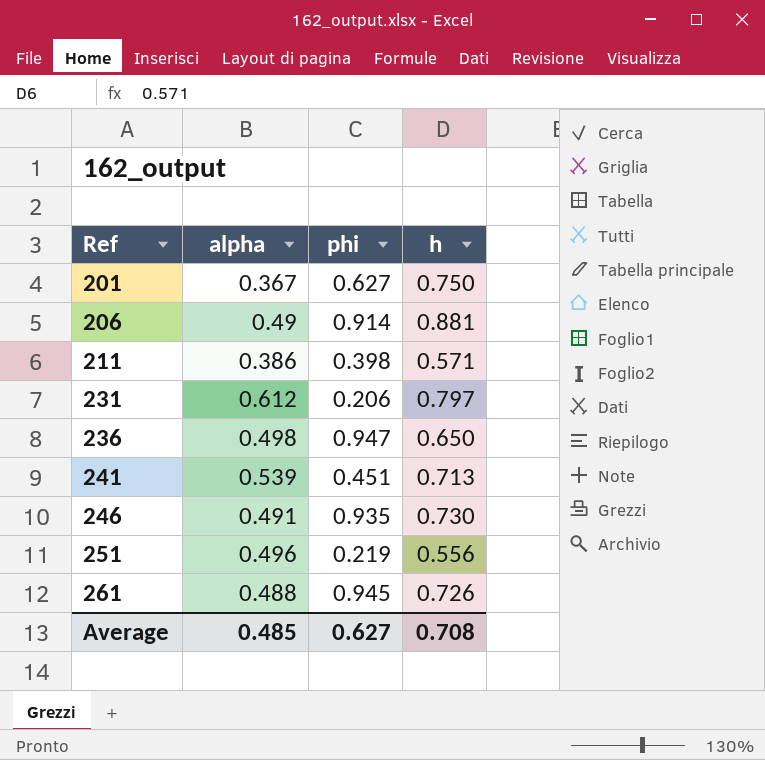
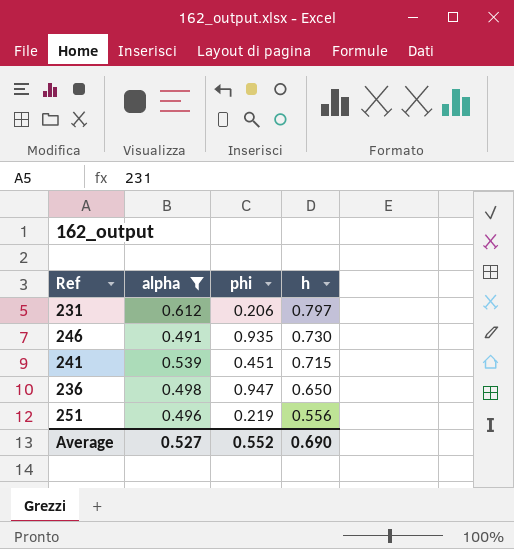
filter: none -> alpha >= 0.491
row order: Ref ascending -> h descending
241 | h: 0.713 -> 0.715
Average | alpha: 0.485 -> 0.527
Average | phi: 0.627 -> 0.552
Average | h: 0.708 -> 0.690

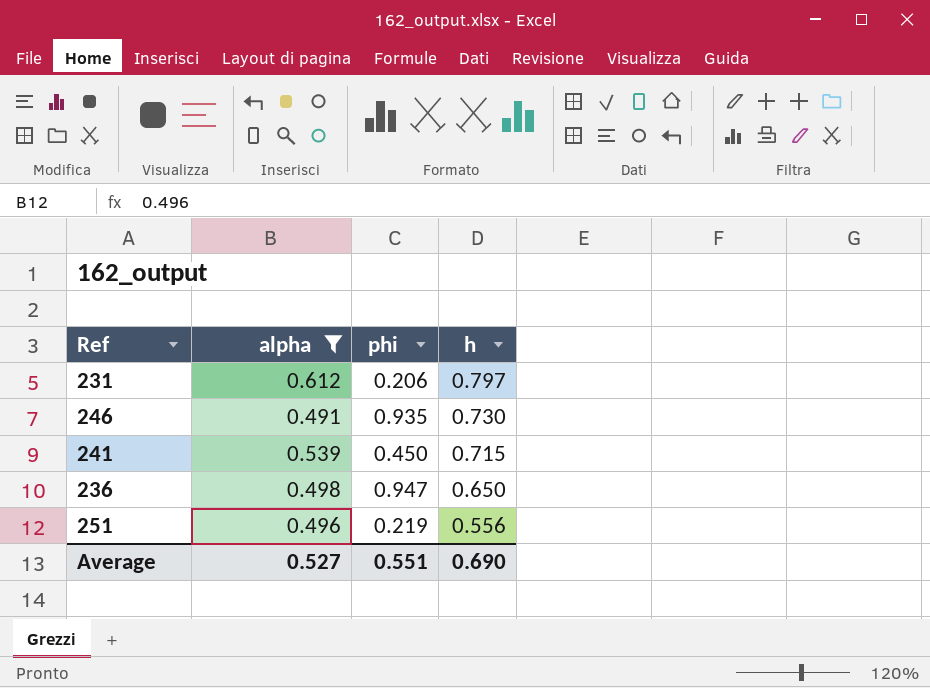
241 | phi: 0.451 -> 0.450
Average | phi: 0.552 -> 0.551

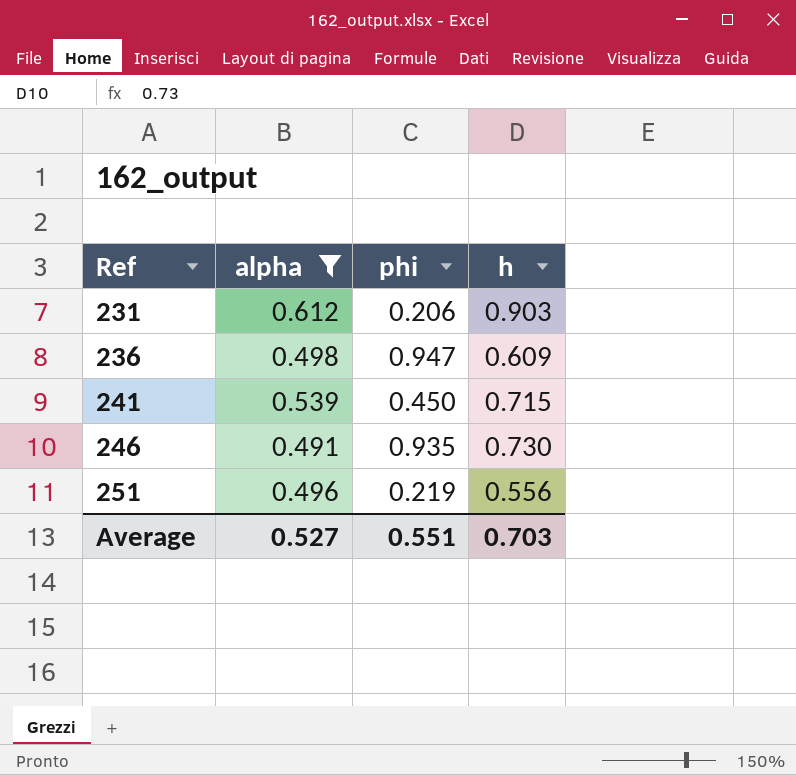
row order: h descending -> Ref ascending
231 | h: 0.797 -> 0.903
236 | h: 0.650 -> 0.609
Average | h: 0.690 -> 0.703

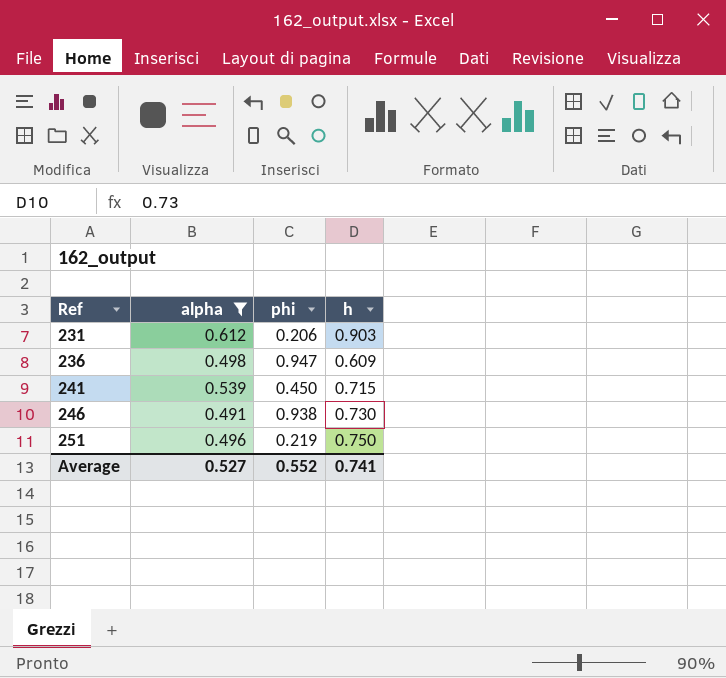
246 | phi: 0.935 -> 0.938
251 | h: 0.556 -> 0.750
Average | phi: 0.551 -> 0.552
Average | h: 0.703 -> 0.741

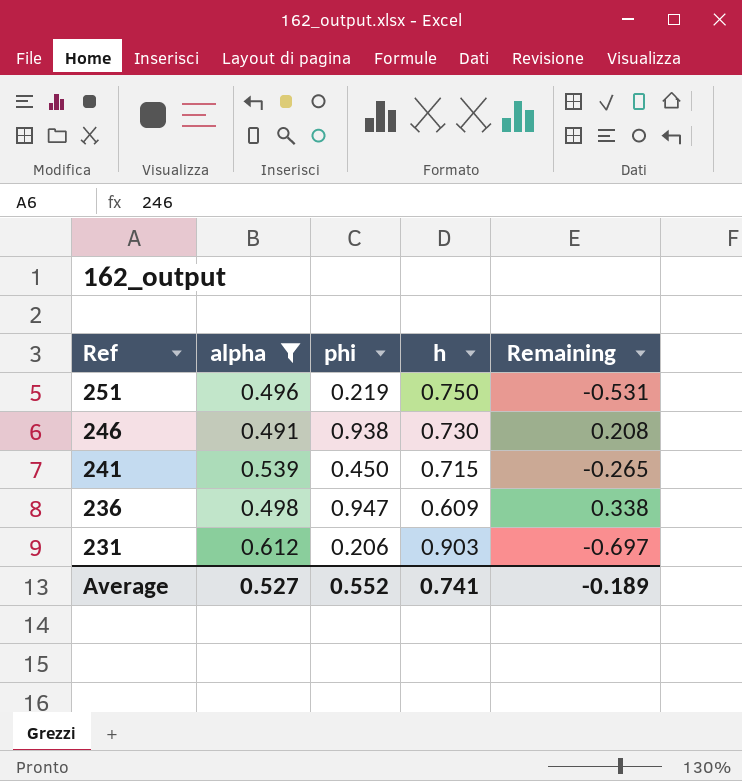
row order: Ref ascending -> Ref descending
column Remaining | formula: none -> [phi] - [h]

